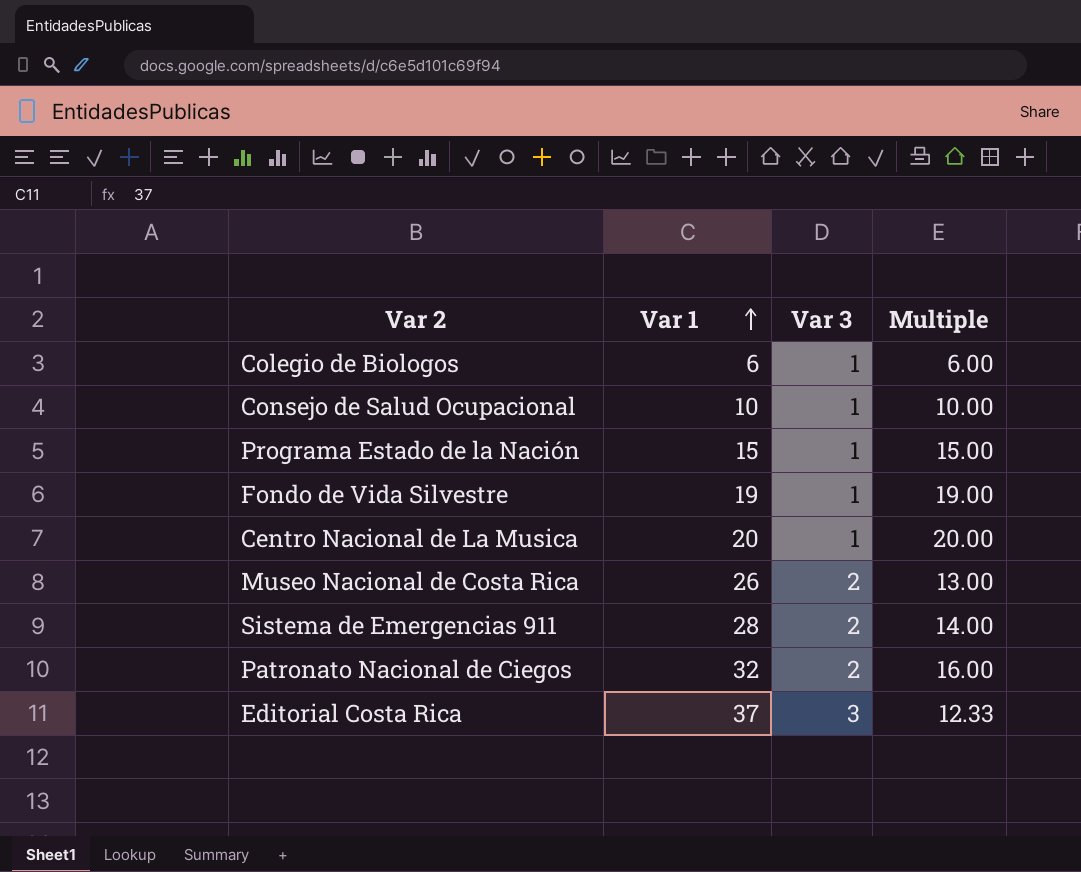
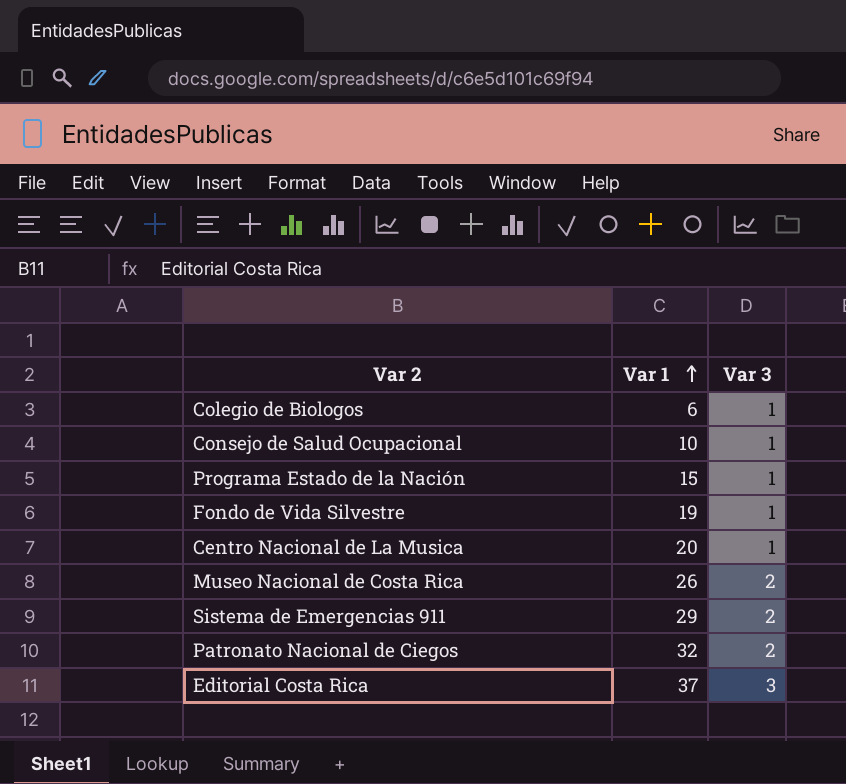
column Multiple | formula: [Var 1] / [Var 3] -> none
Sistema de Emergencias 911 | Var 1: 28 -> 29

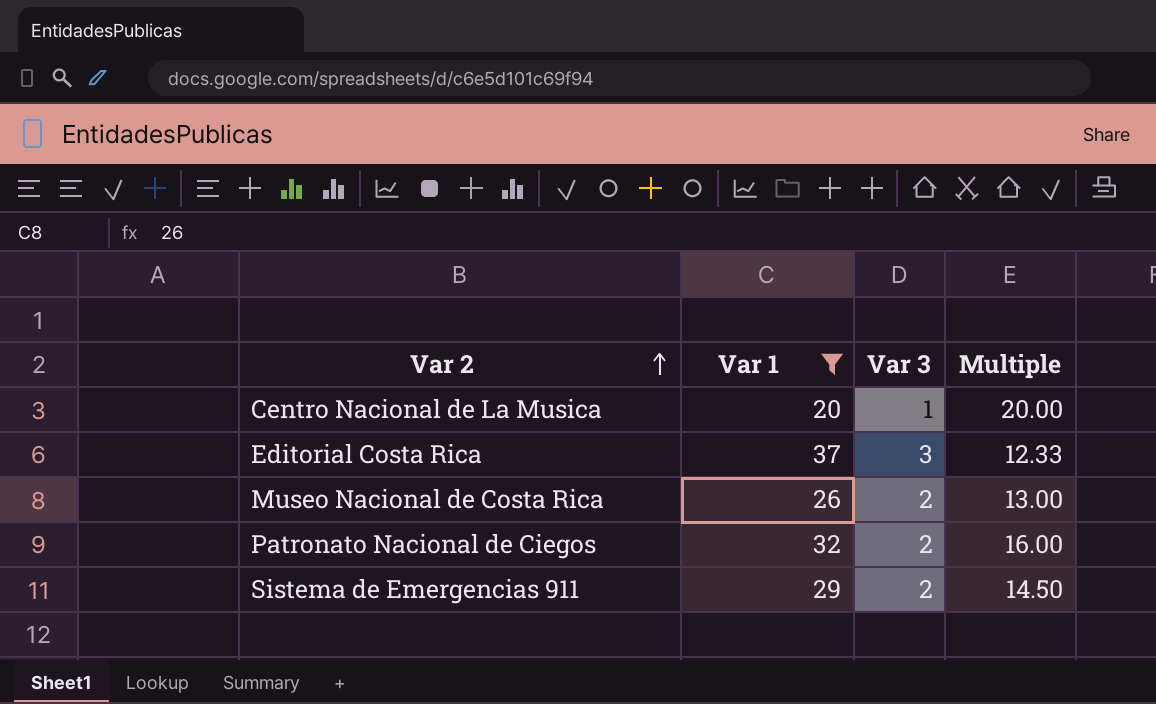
filter: none -> Var 1 >= 20
row order: Var 1 ascending -> Var 2 ascending
column Multiple | formula: none -> [Var 1] / [Var 3]

